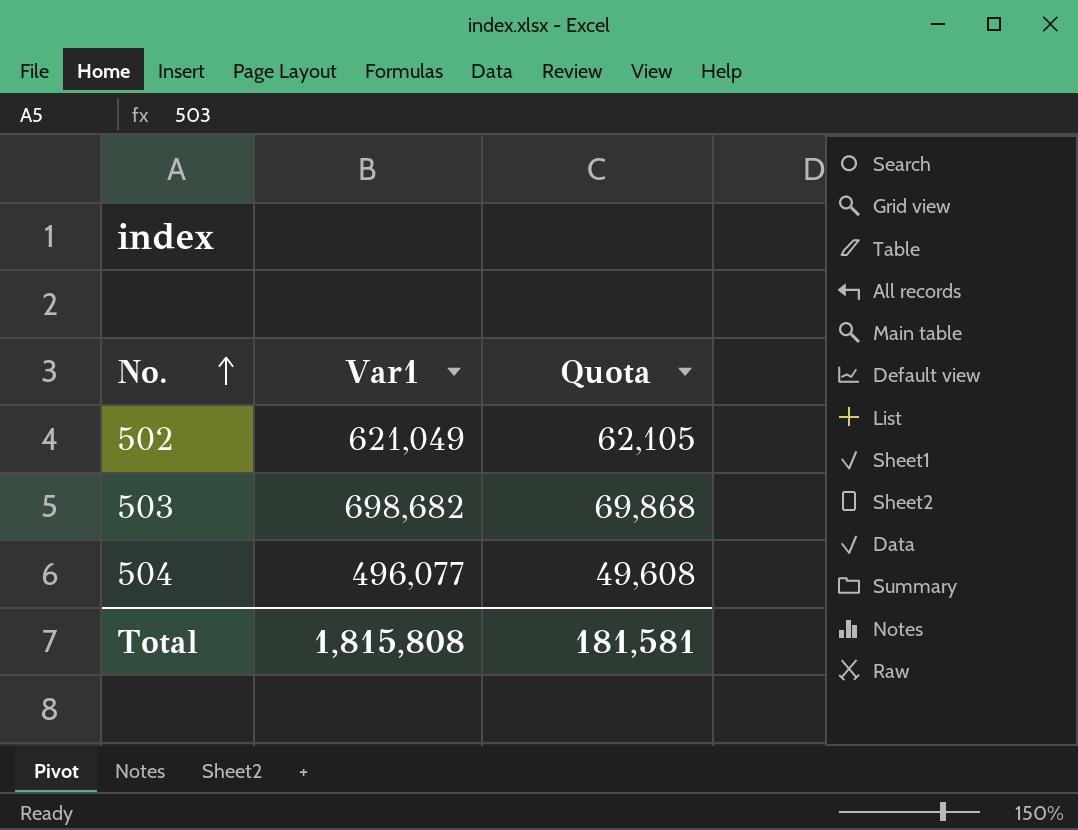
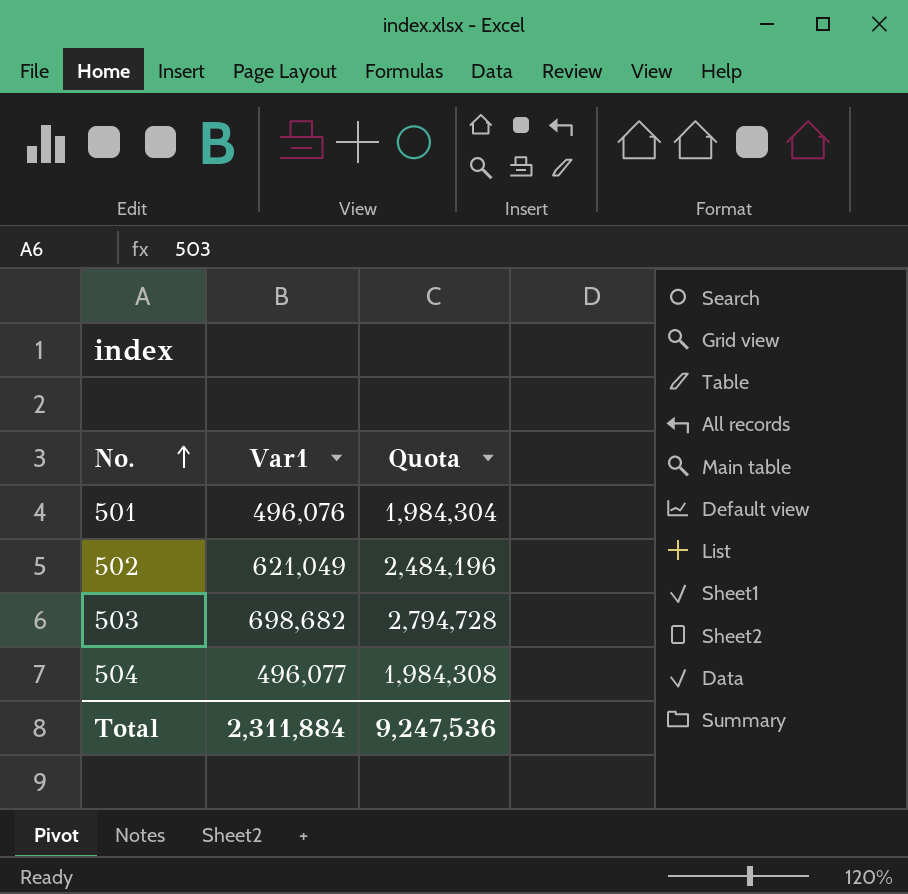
column Quota | formula: [Var1] * 0.1 -> [Var1] * 4
row 501: none -> 496,076 | 1,984,304
Total | Var1: 1,815,808 -> 2,311,884
Total | Quota: 181,581 -> 9,247,536

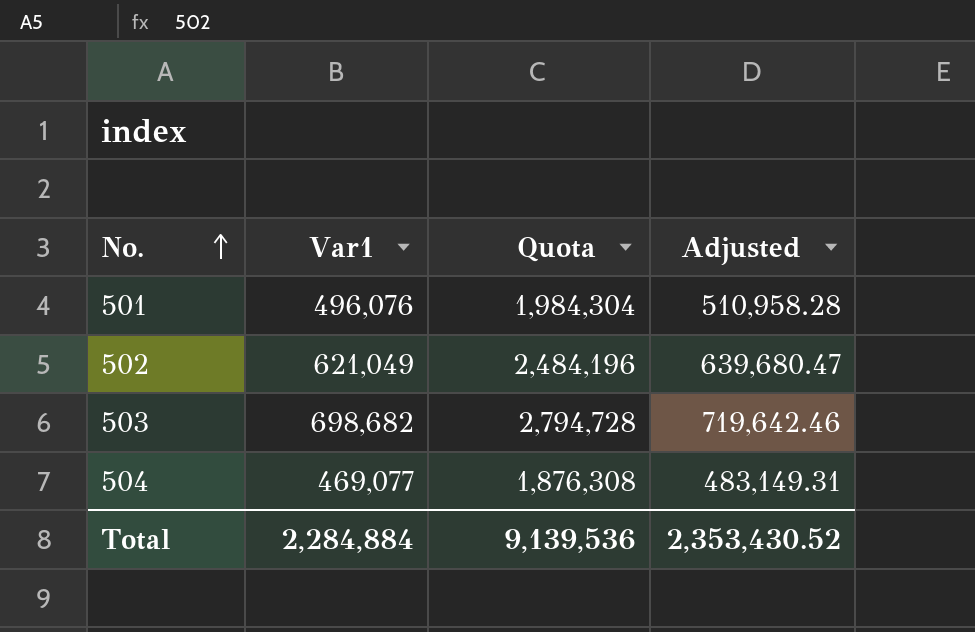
column Adjusted | formula: none -> [Var1] * 1.03
504 | Var1: 496,077 -> 469,077
504 | Quota: 1,984,308 -> 1,876,308
Total | Var1: 2,311,884 -> 2,284,884
Total | Quota: 9,247,536 -> 9,139,536

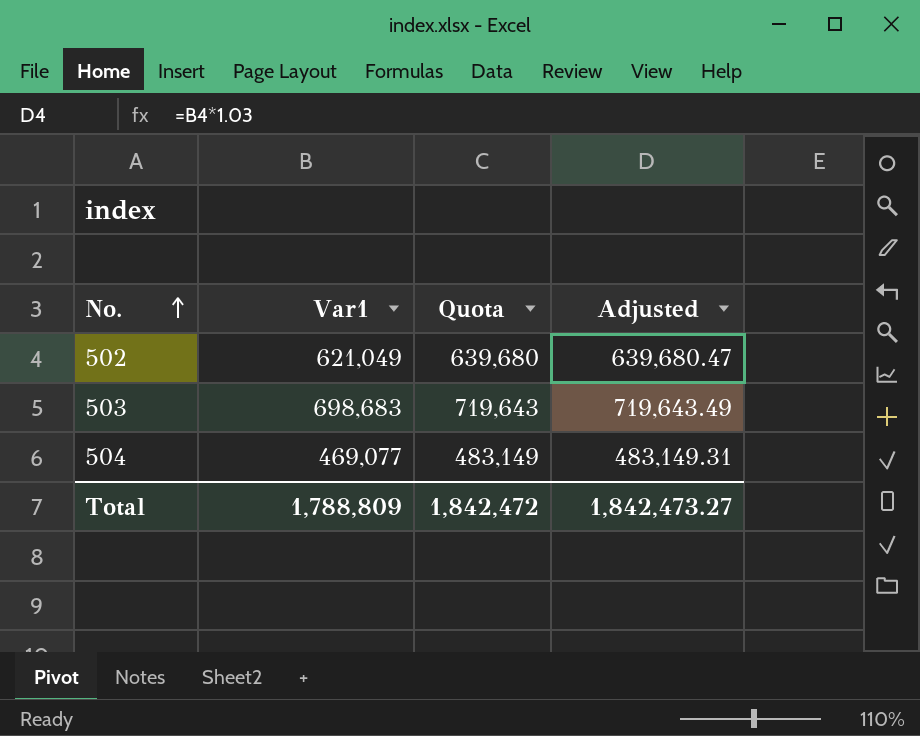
column Quota | formula: [Var1] * 4 -> [Var1] * 1.03
row 501: 496,076 | 1,984,304 | 510,958.28 -> none
503 | Var1: 698,682 -> 698,683
503 | Adjusted: 719,642.46 -> 719,643.49
Total | Var1: 2,284,884 -> 1,788,809
Total | Quota: 9,139,536 -> 1,842,472
Total | Adjusted: 2,353,430.52 -> 1,842,473.27

